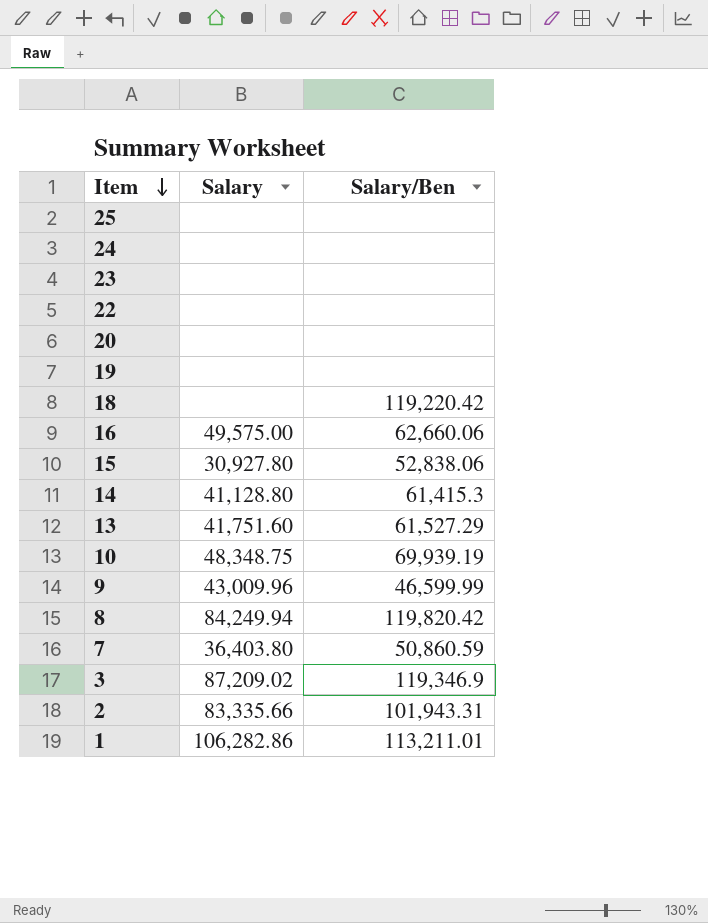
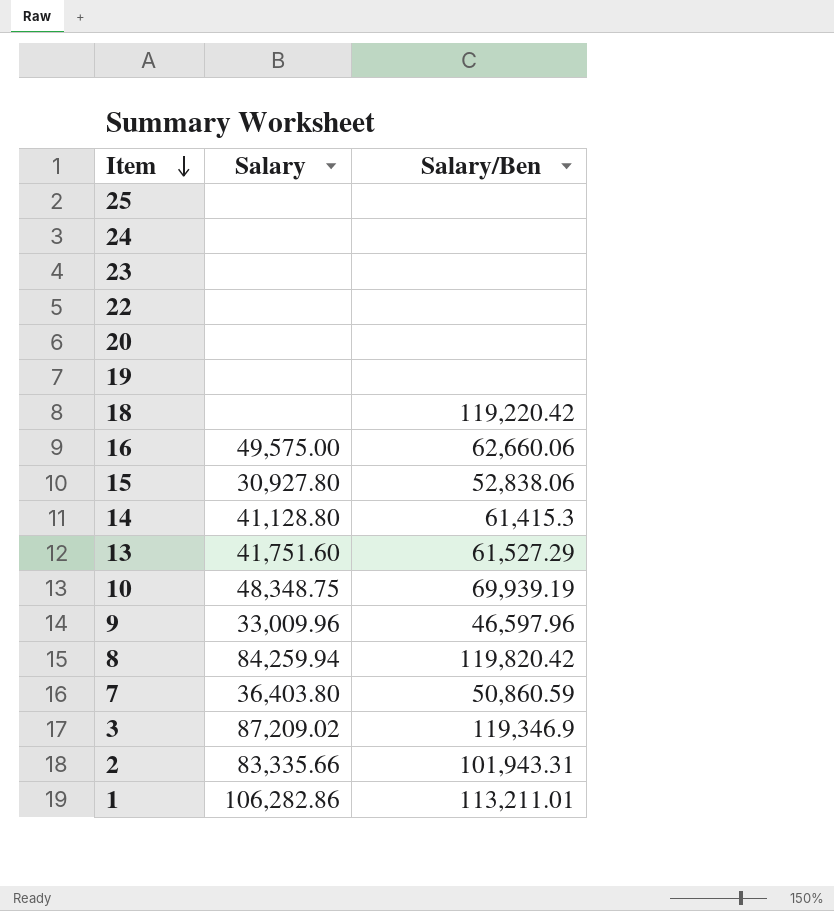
9 | Salary: 43,009.96 -> 33,009.96
9 | Salary/Ben: 46,599.99 -> 46,597.96
8 | Salary: 84,249.94 -> 84,259.94

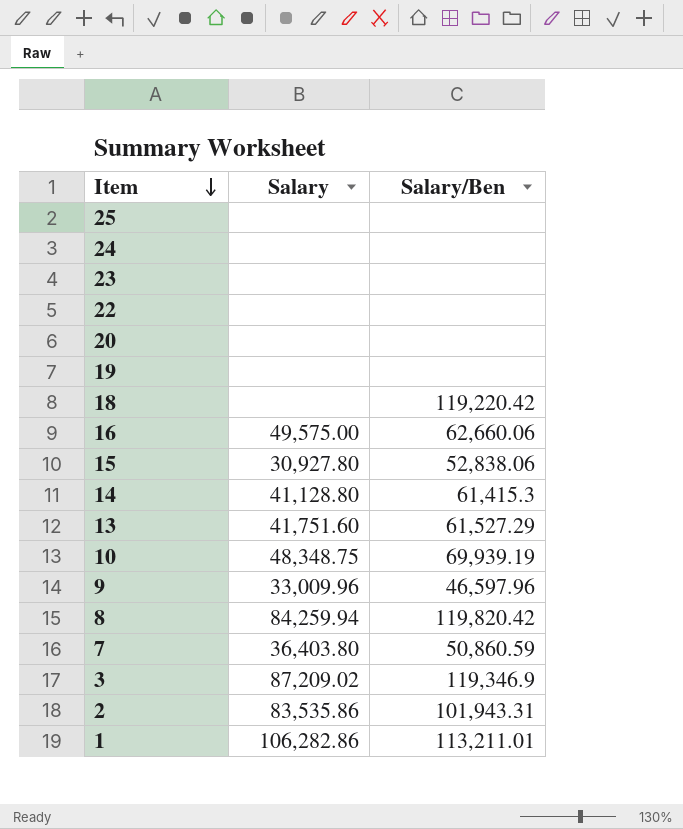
2 | Salary: 83,335.66 -> 83,535.86

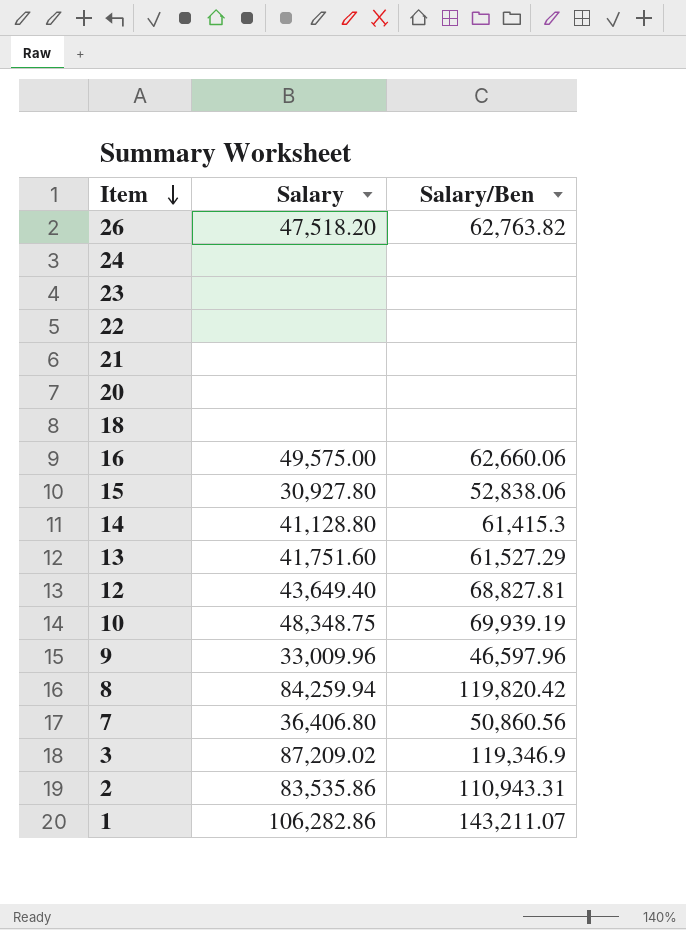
row 25: none | none -> none
row 19: none | none -> none
row 26: none -> 47,518.20 | 62,763.82
row 21: none -> none | none
18 | Salary/Ben: 119,220.42 -> none
row 12: none -> 43,649.40 | 68,827.81
7 | Salary: 36,403.80 -> 36,406.80
7 | Salary/Ben: 50,860.59 -> 50,860.56
2 | Salary/Ben: 101,943.31 -> 110,943.31
1 | Salary/Ben: 113,211.01 -> 143,211.07

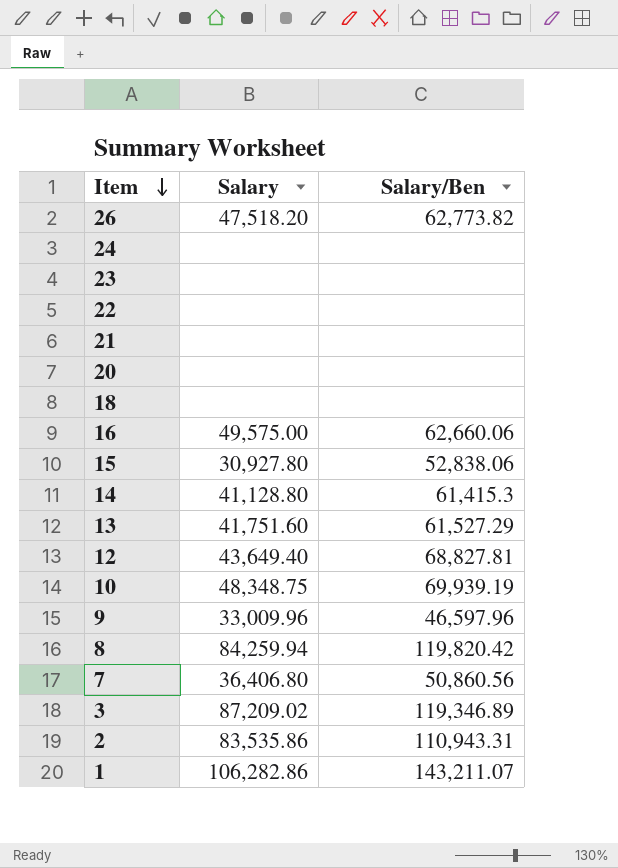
26 | Salary/Ben: 62,763.82 -> 62,773.82
3 | Salary/Ben: 119,346.9 -> 119,346.89

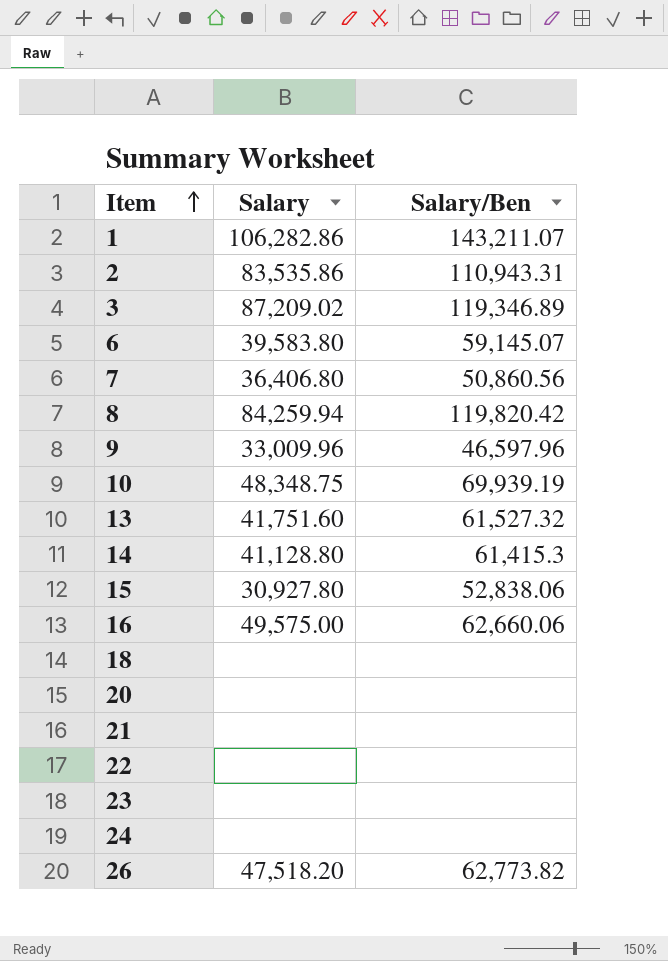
row order: Item descending -> Item ascending
row 12: 43,649.40 | 68,827.81 -> none
row 6: none -> 39,583.80 | 59,145.07
13 | Salary/Ben: 61,527.29 -> 61,527.32

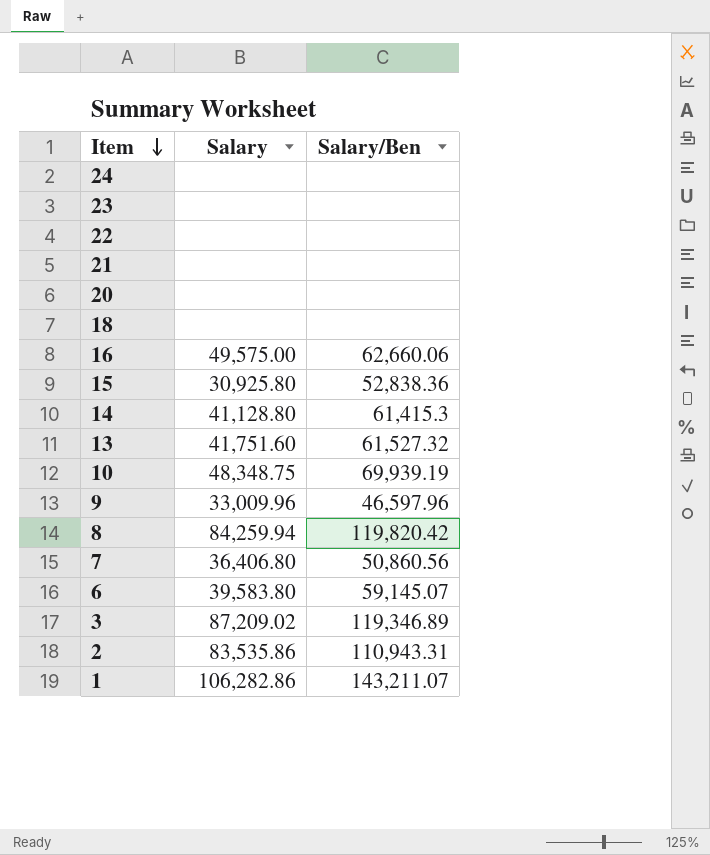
row order: Item ascending -> Item descending
row 26: 47,518.20 | 62,773.82 -> none
15 | Salary: 30,927.80 -> 30,925.80
15 | Salary/Ben: 52,838.06 -> 52,838.36

